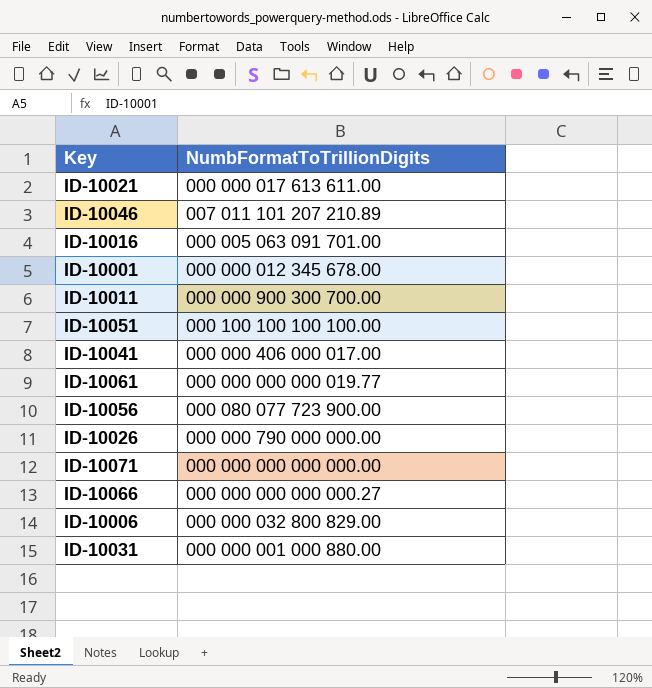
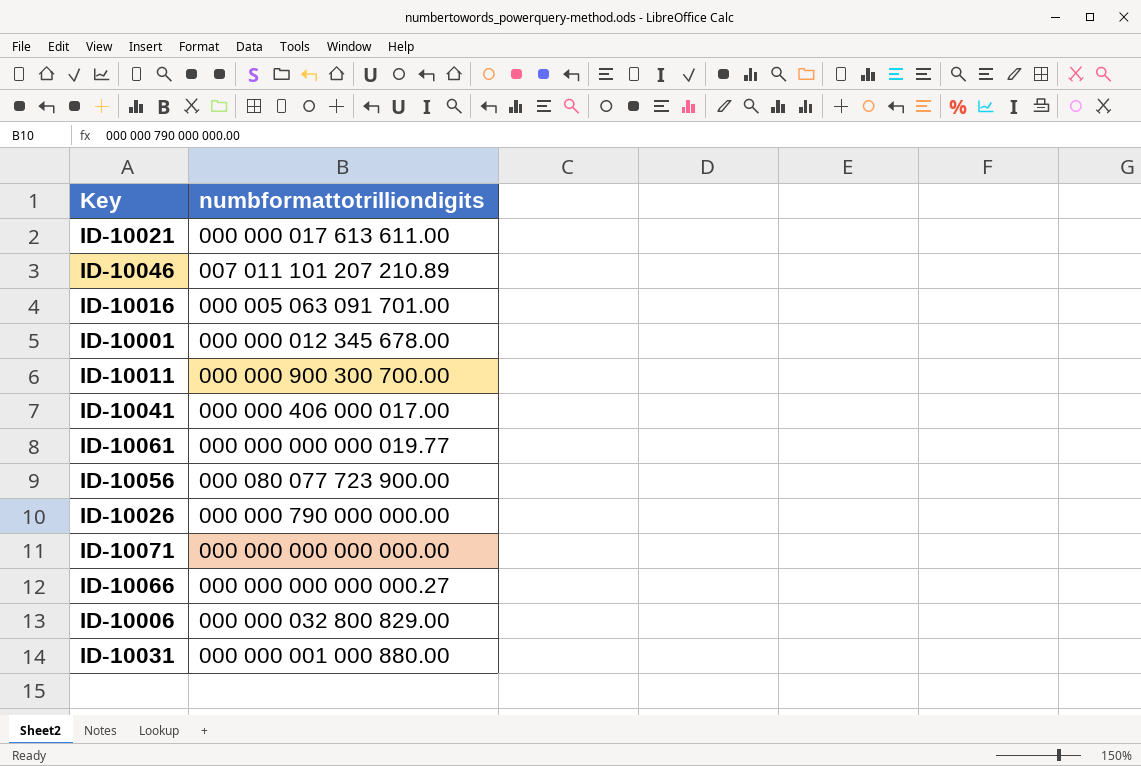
column name: NumbFormatToTrillionDigits -> numbformattotrilliondigits
row ID-10051: 000 100 100 100 100.00 -> none

